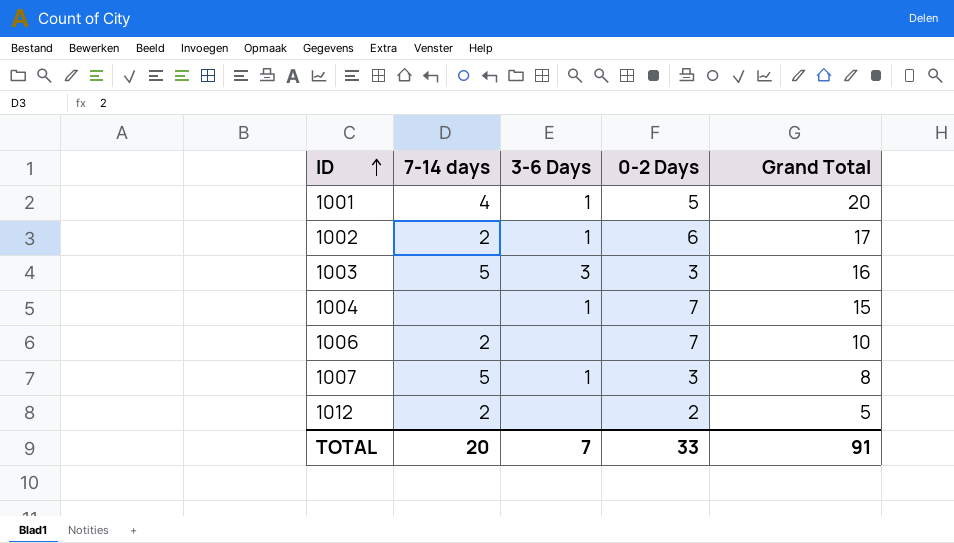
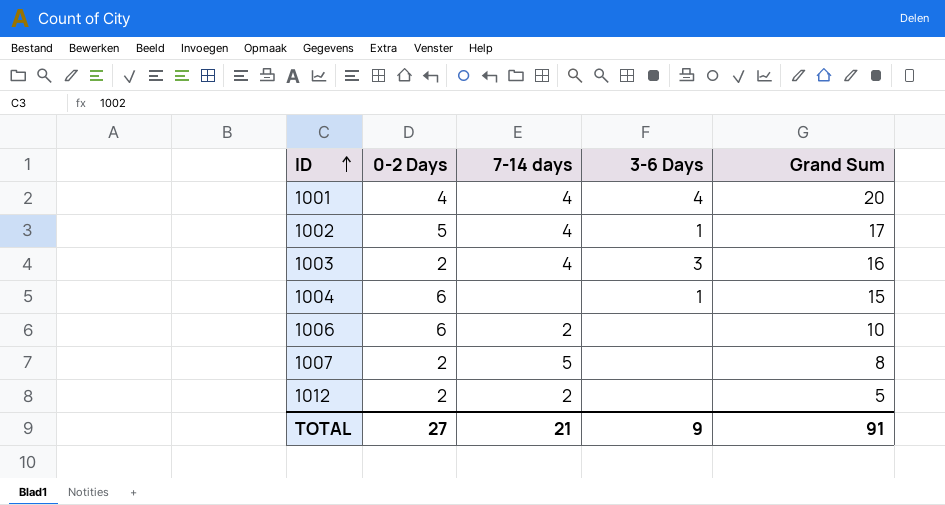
column 0-2 Days | position: 4 -> 2
column name: Grand Total -> Grand Sum
1001 | 0-2 Days: 5 -> 4
1001 | 3-6 Days: 1 -> 4
1002 | 0-2 Days: 6 -> 5
1002 | 7-14 days: 2 -> 4
1003 | 0-2 Days: 3 -> 2
1003 | 7-14 days: 5 -> 4
1004 | 0-2 Days: 7 -> 6
1006 | 0-2 Days: 7 -> 6
1007 | 0-2 Days: 3 -> 2
1007 | 3-6 Days: 1 -> none
TOTAL | 0-2 Days: 33 -> 27
TOTAL | 7-14 days: 20 -> 21
TOTAL | 3-6 Days: 7 -> 9

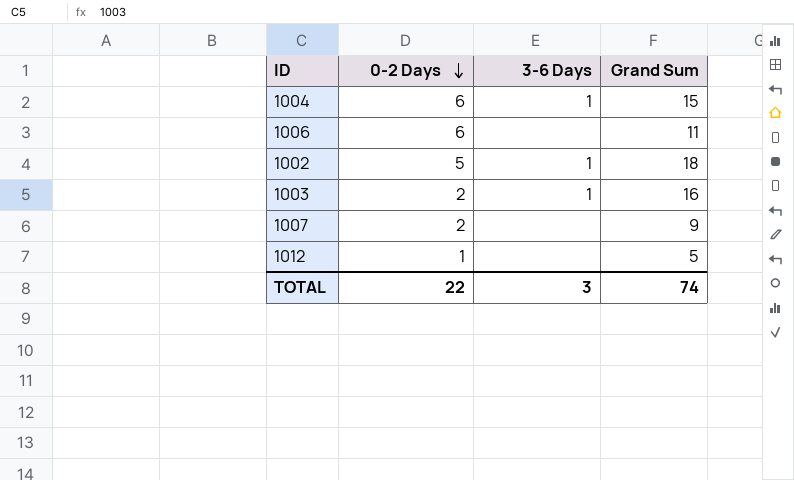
row order: ID ascending -> 0-2 Days descending
column 7-14 days | position: 3 -> none
row 1001: 4 | 4 | 4 | 20 -> none
1006 | Grand Sum: 10 -> 11
1002 | Grand Sum: 17 -> 18
1003 | 3-6 Days: 3 -> 1
1007 | Grand Sum: 8 -> 9
1012 | 0-2 Days: 2 -> 1
TOTAL | 0-2 Days: 27 -> 22
TOTAL | 3-6 Days: 9 -> 3
TOTAL | Grand Sum: 91 -> 74

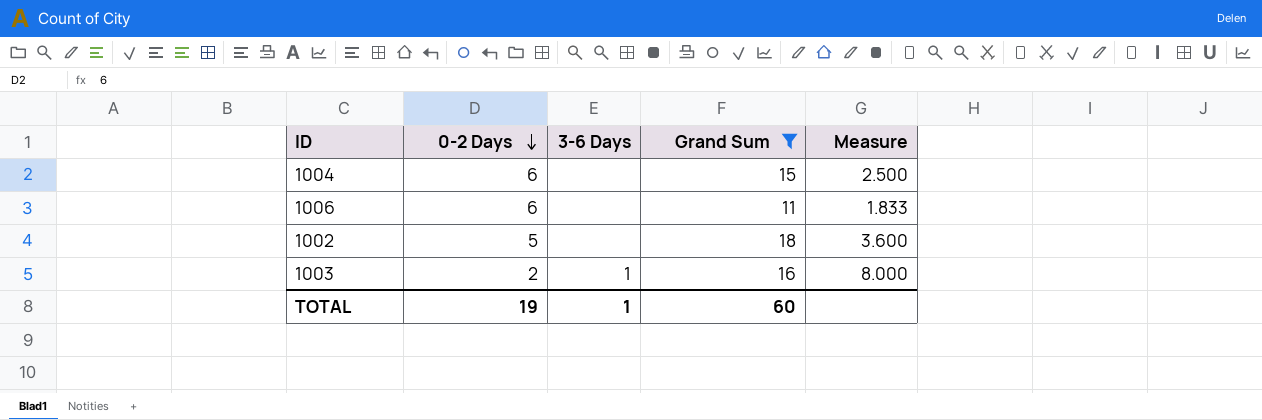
filter: none -> Grand Sum >= 11
column Measure | formula: none -> [Grand Sum] / [0-2 Days]
1004 | 3-6 Days: 1 -> none
1002 | 3-6 Days: 1 -> none
TOTAL | 0-2 Days: 22 -> 19
TOTAL | 3-6 Days: 3 -> 1
TOTAL | Grand Sum: 74 -> 60

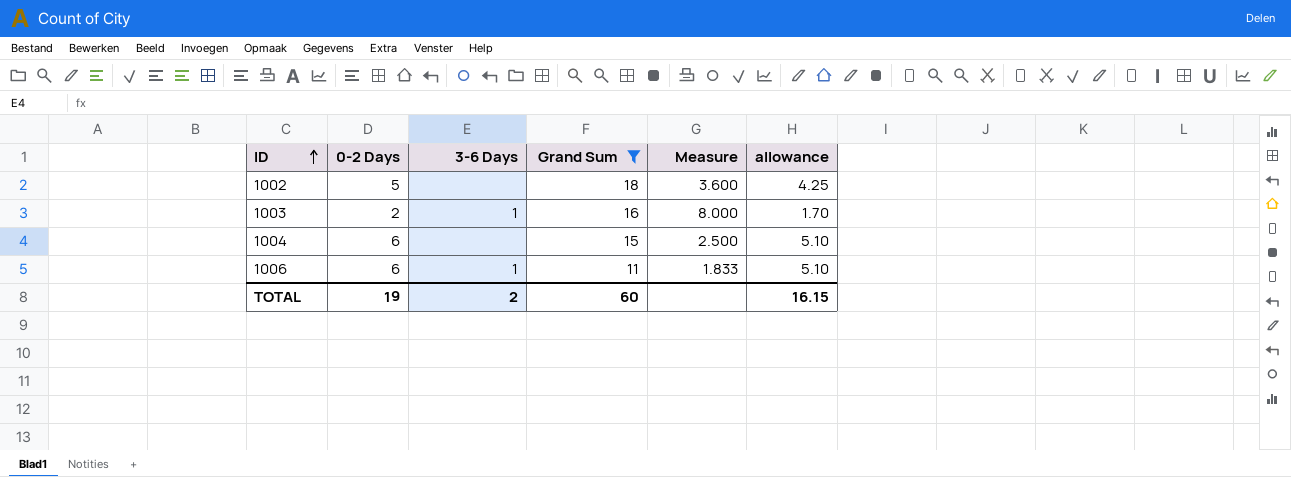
row order: 0-2 Days descending -> ID ascending
column allowance | formula: none -> [0-2 Days] * 0.85
1006 | 3-6 Days: none -> 1
TOTAL | 3-6 Days: 1 -> 2

